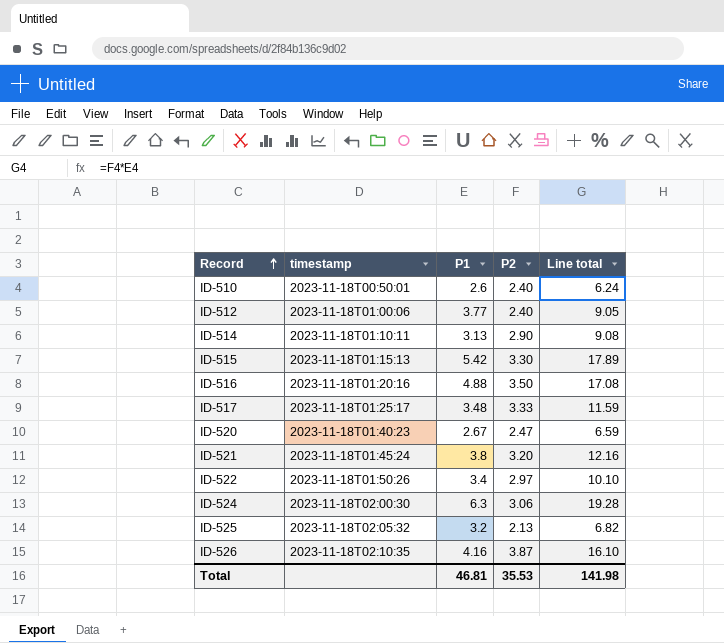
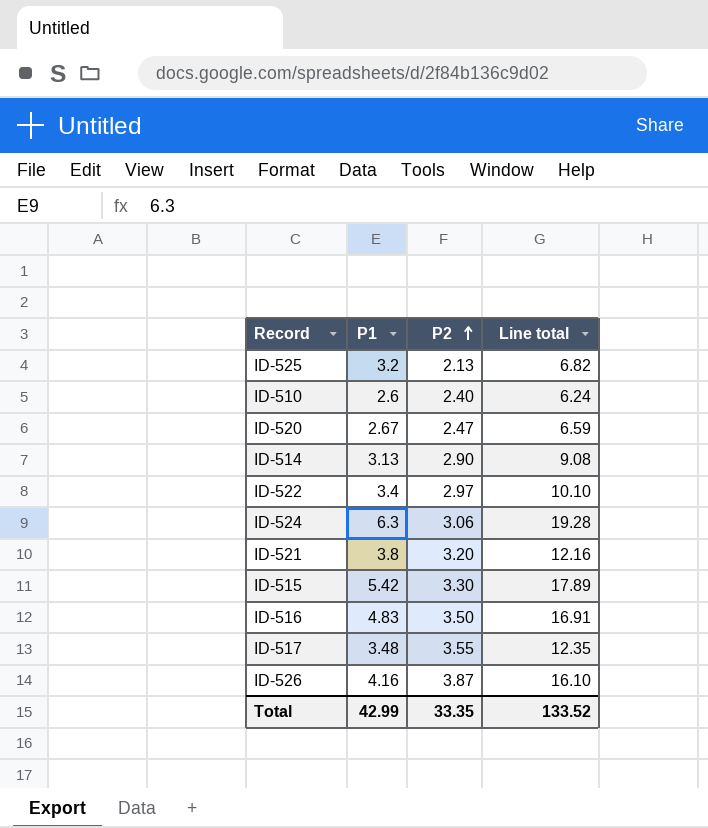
row order: Record ascending -> P2 ascending
column timestamp | position: 2 -> none
row ID-512: 2023-11-18T01:00:06 | 3.77 | 2.40 | 9.05 -> none
ID-516 | P1: 4.88 -> 4.83
ID-516 | Line total: 17.08 -> 16.91
ID-517 | P2: 3.33 -> 3.55
ID-517 | Line total: 11.59 -> 12.35
Total | P1: 46.81 -> 42.99
Total | P2: 35.53 -> 33.35
Total | Line total: 141.98 -> 133.52

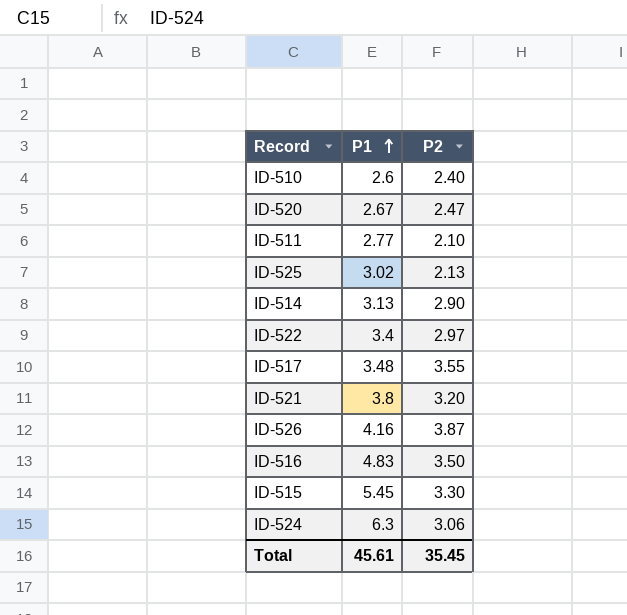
row order: P2 ascending -> P1 ascending
column Line total | formula: [P1] * [P2] -> none
row ID-511: none -> 2.77 | 2.10
ID-525 | P1: 3.2 -> 3.02
ID-515 | P1: 5.42 -> 5.45
Total | P1: 42.99 -> 45.61
Total | P2: 33.35 -> 35.45

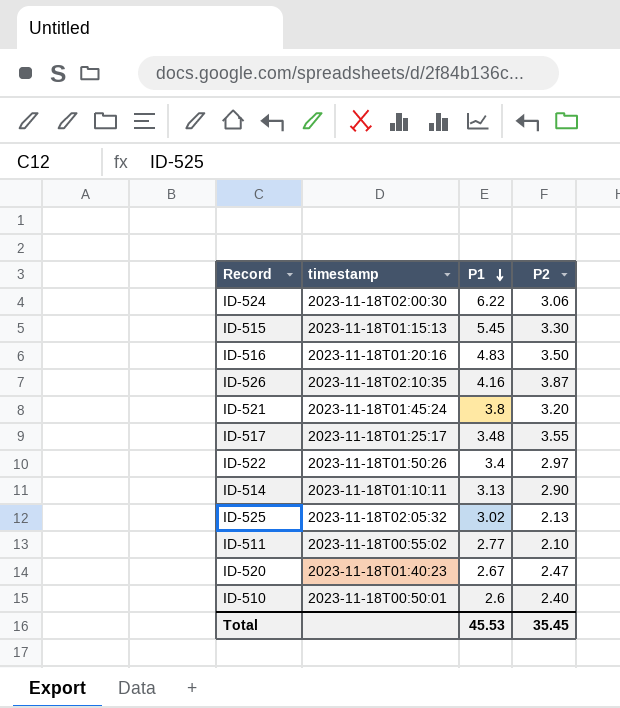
row order: P1 ascending -> P1 descending
column timestamp | position: none -> 2
ID-524 | P1: 6.3 -> 6.22
Total | P1: 45.61 -> 45.53

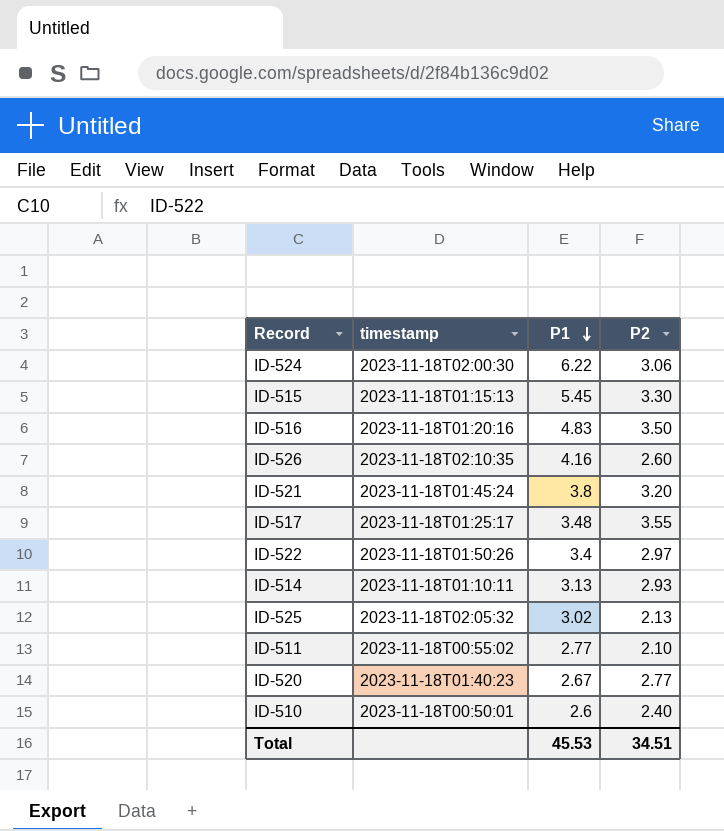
ID-526 | P2: 3.87 -> 2.60
ID-514 | P2: 2.90 -> 2.93
ID-520 | P2: 2.47 -> 2.77
Total | P2: 35.45 -> 34.51

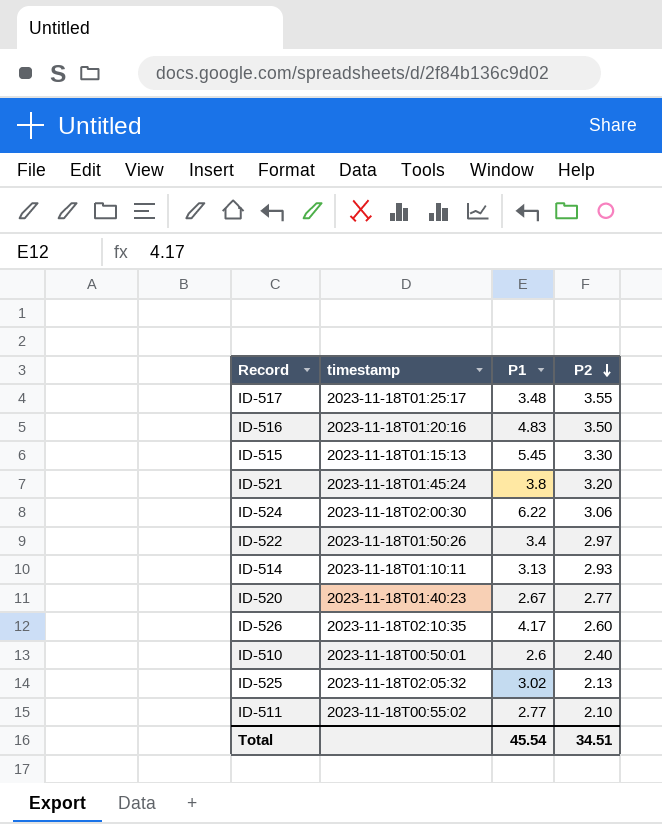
row order: P1 descending -> P2 descending
ID-526 | P1: 4.16 -> 4.17
Total | P1: 45.53 -> 45.54

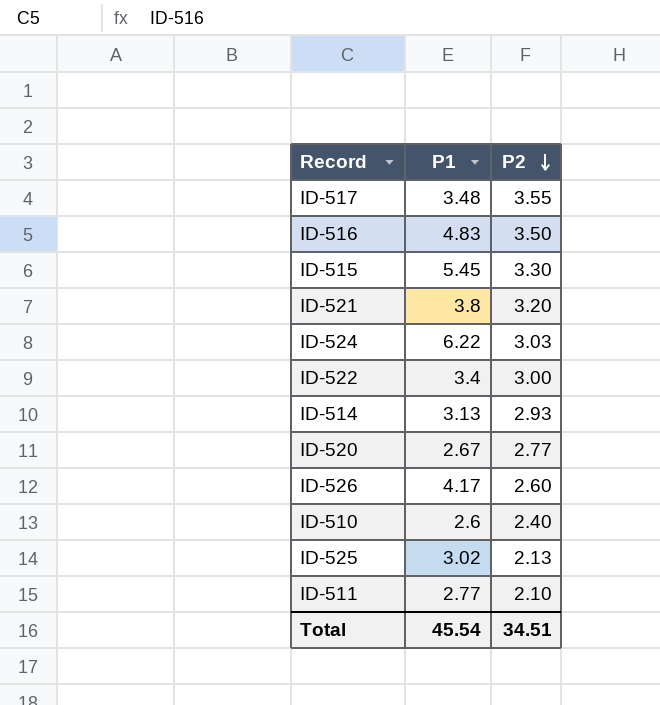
column timestamp | position: 2 -> none
ID-524 | P2: 3.06 -> 3.03
ID-522 | P2: 2.97 -> 3.00

